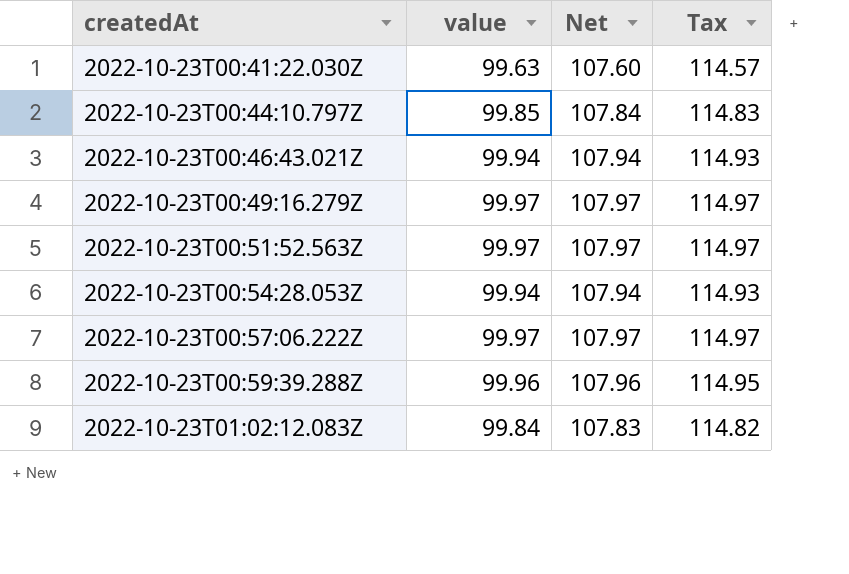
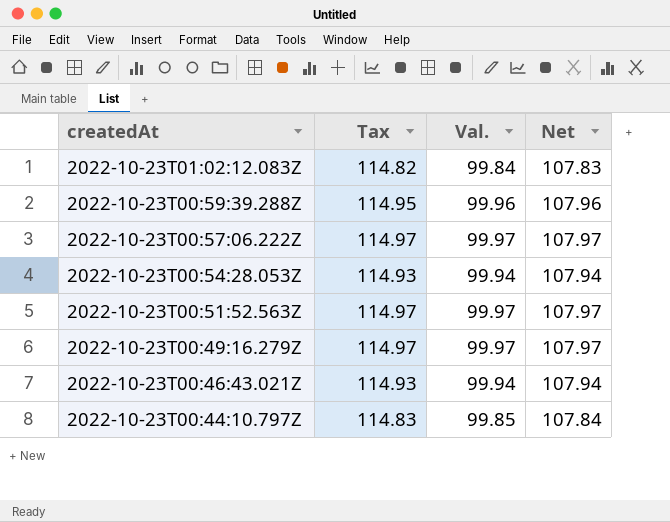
row order: createdAt ascending -> createdAt descending
column Tax | position: 4 -> 2
column name: value -> Val.
row 2022-10-23T00:41:22.030Z: 99.63 | 107.60 | 114.57 -> none

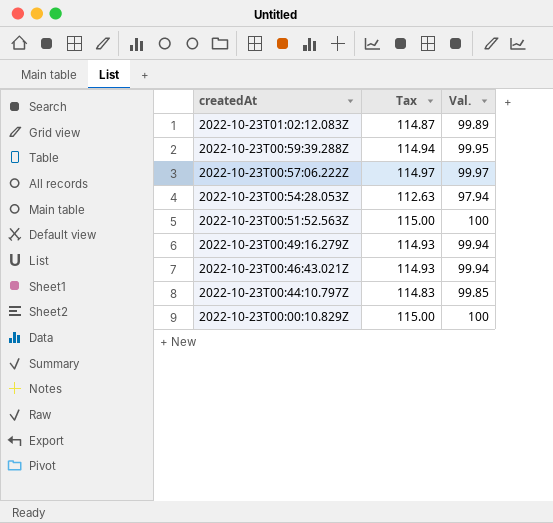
column Net | formula: [Val.] * 1.08 -> none
2022-10-23T01:02:12.083Z | Tax: 114.82 -> 114.87
2022-10-23T01:02:12.083Z | Val.: 99.84 -> 99.89
2022-10-23T00:59:39.288Z | Tax: 114.95 -> 114.94
2022-10-23T00:59:39.288Z | Val.: 99.96 -> 99.95
2022-10-23T00:54:28.053Z | Tax: 114.93 -> 112.63
2022-10-23T00:54:28.053Z | Val.: 99.94 -> 97.94
2022-10-23T00:51:52.563Z | Tax: 114.97 -> 115.00
2022-10-23T00:51:52.563Z | Val.: 99.97 -> 100
2022-10-23T00:49:16.279Z | Tax: 114.97 -> 114.93
2022-10-23T00:49:16.279Z | Val.: 99.97 -> 99.94
row 2022-10-23T00:00:10.829Z: none -> 115.00 | 100

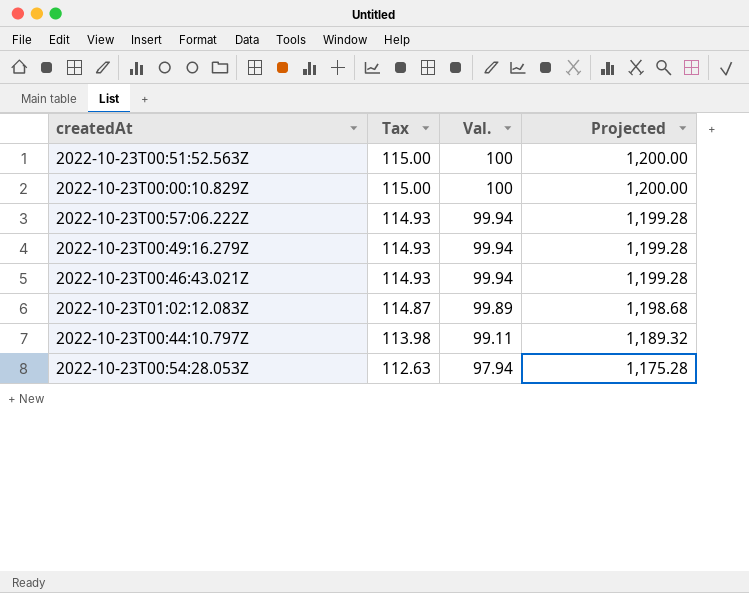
row order: createdAt descending -> Tax descending
column Projected | formula: none -> [Val.] * 12
row 2022-10-23T00:59:39.288Z: 114.94 | 99.95 -> none
2022-10-23T00:57:06.222Z | Tax: 114.97 -> 114.93
2022-10-23T00:57:06.222Z | Val.: 99.97 -> 99.94
2022-10-23T00:44:10.797Z | Tax: 114.83 -> 113.98
2022-10-23T00:44:10.797Z | Val.: 99.85 -> 99.11

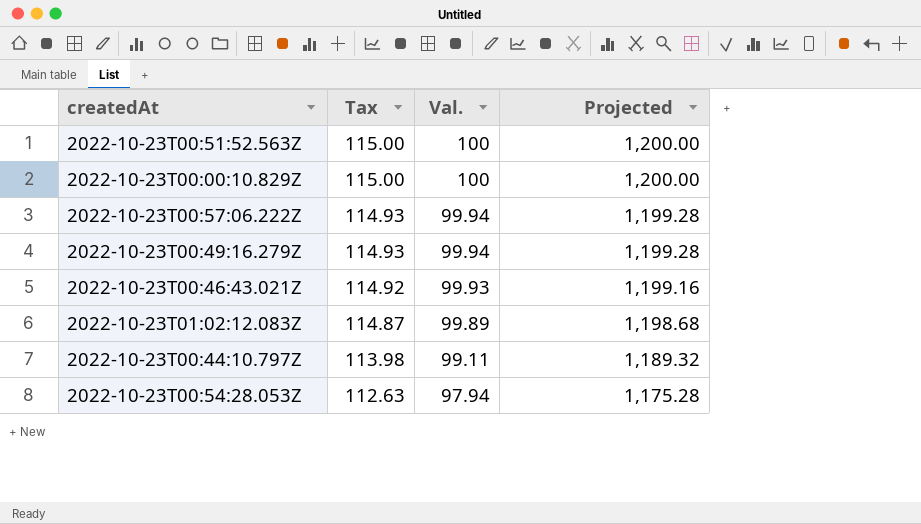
2022-10-23T00:46:43.021Z | Tax: 114.93 -> 114.92
2022-10-23T00:46:43.021Z | Val.: 99.94 -> 99.93
2022-10-23T00:46:43.021Z | Projected: 1,199.28 -> 1,199.16

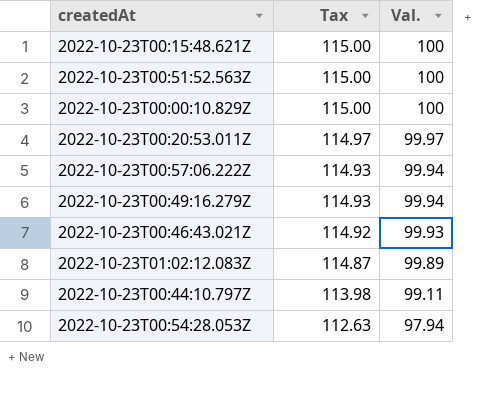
column Projected | formula: [Val.] * 12 -> none
row 2022-10-23T00:15:48.621Z: none -> 115.00 | 100
row 2022-10-23T00:20:53.011Z: none -> 114.97 | 99.97

